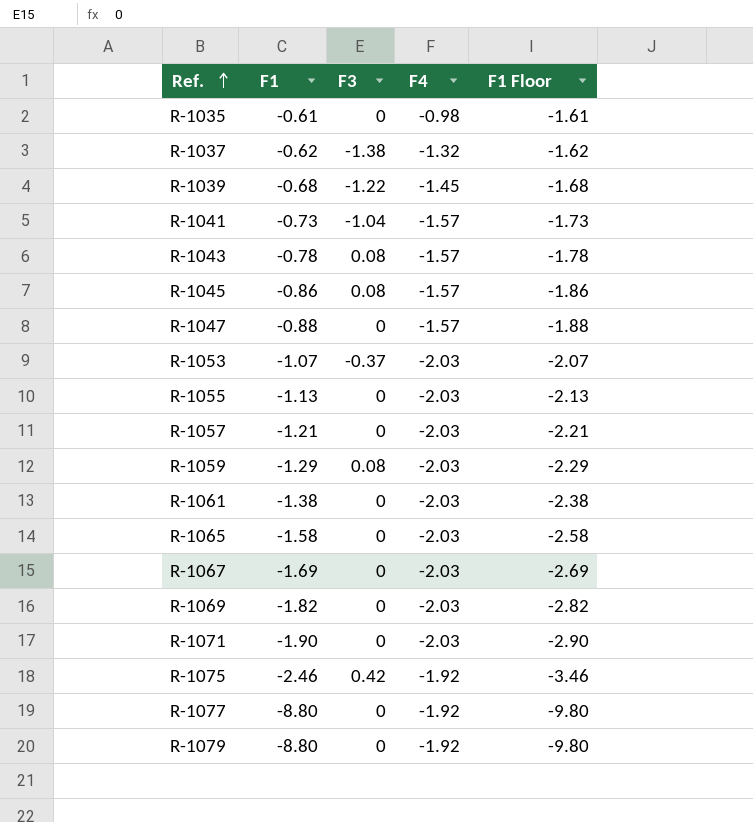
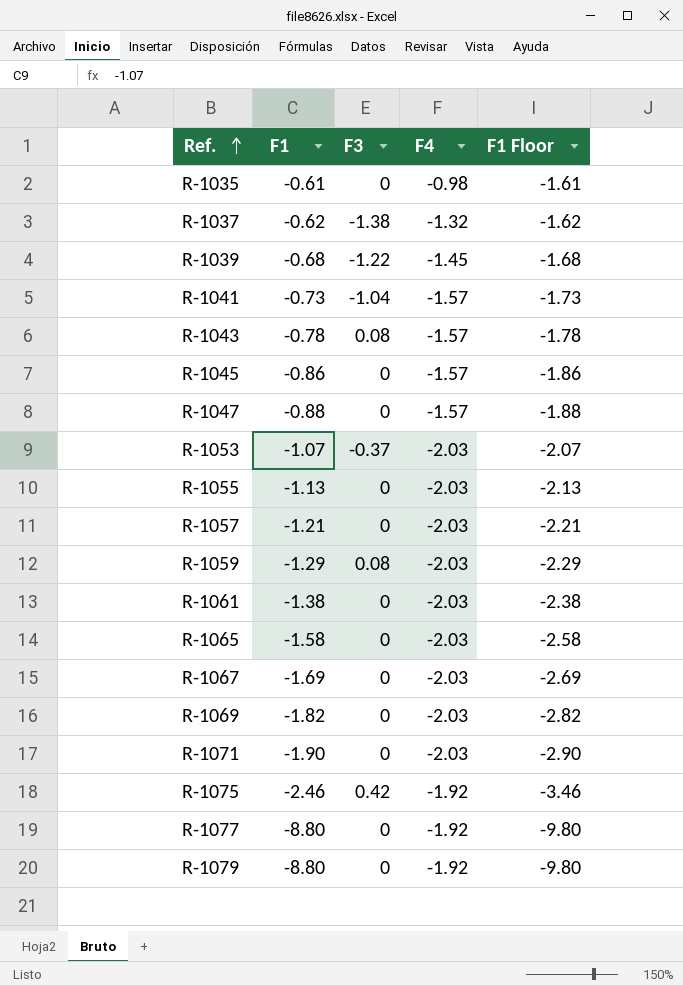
R-1045 | F3: 0.08 -> 0

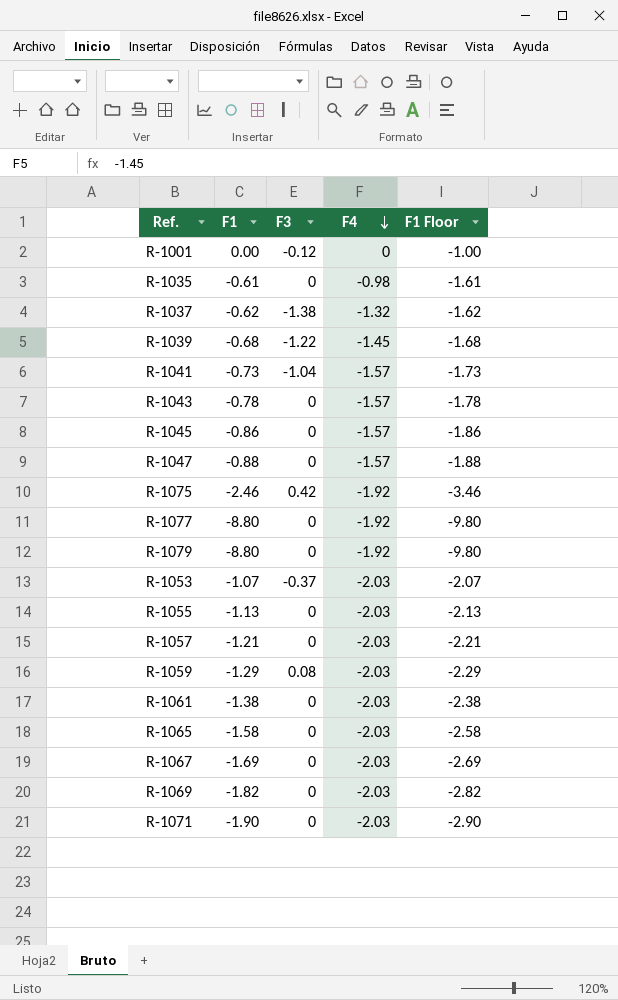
row order: Ref. ascending -> F4 descending
row R-1001: none -> 0.00 | -0.12 | 0 | -1.00
R-1043 | F3: 0.08 -> 0

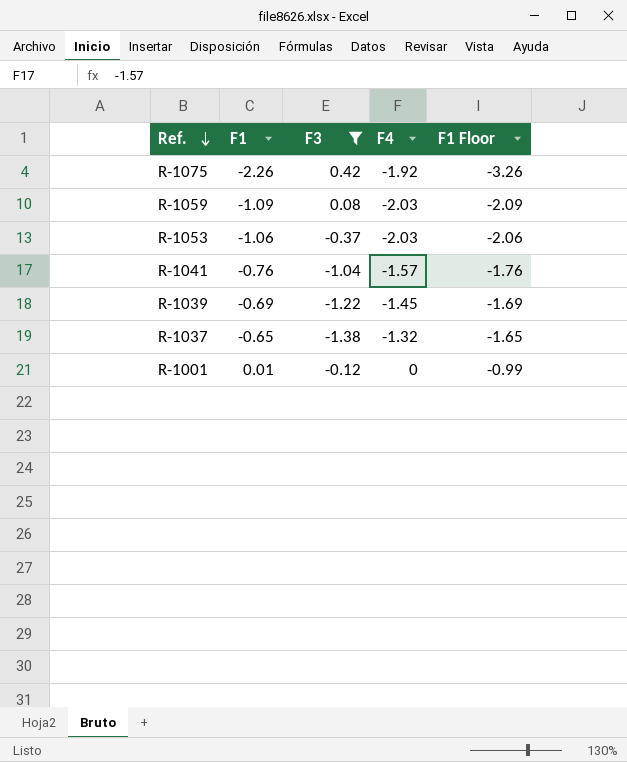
filter: none -> F3 != 0
row order: F4 descending -> Ref. descending
R-1075 | F1: -2.46 -> -2.26
R-1075 | F1 Floor: -3.46 -> -3.26
R-1059 | F1: -1.29 -> -1.09
R-1059 | F1 Floor: -2.29 -> -2.09
R-1053 | F1: -1.07 -> -1.06
R-1053 | F1 Floor: -2.07 -> -2.06
R-1041 | F1: -0.73 -> -0.76
R-1041 | F1 Floor: -1.73 -> -1.76
R-1039 | F1: -0.68 -> -0.69
R-1039 | F1 Floor: -1.68 -> -1.69
R-1037 | F1: -0.62 -> -0.65
R-1037 | F1 Floor: -1.62 -> -1.65
R-1001 | F1: 0.00 -> 0.01
R-1001 | F1 Floor: -1.00 -> -0.99

